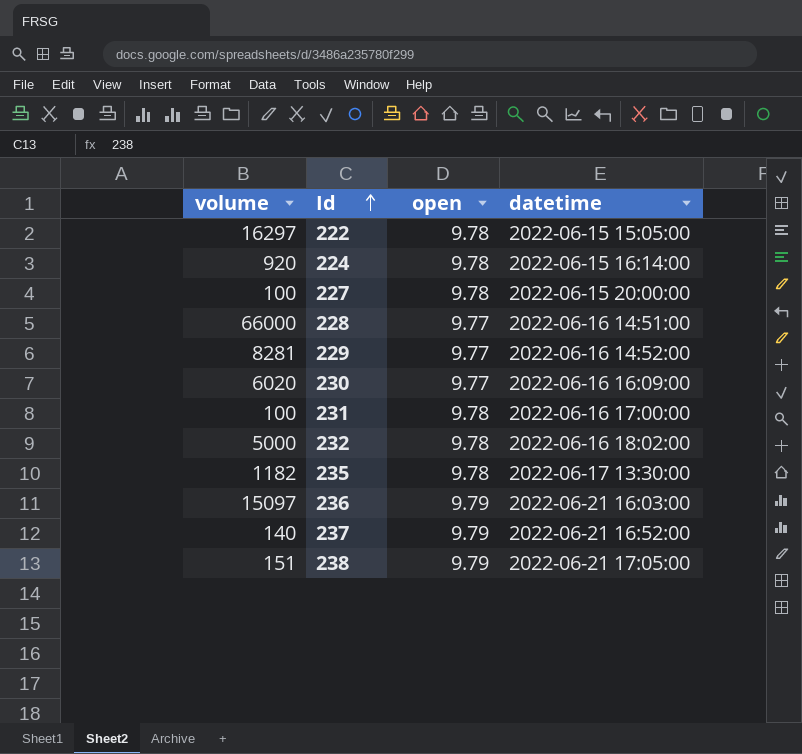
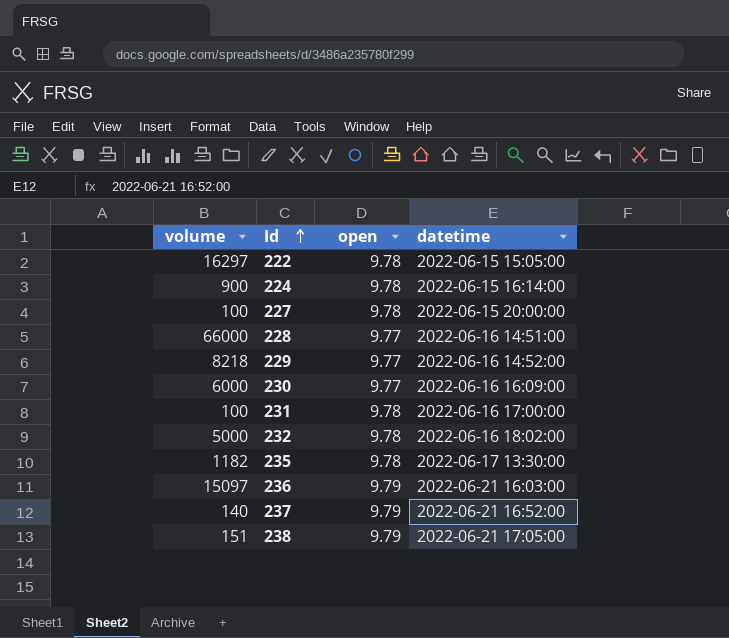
224 | volume: 920 -> 900
229 | volume: 8281 -> 8218
230 | volume: 6020 -> 6000

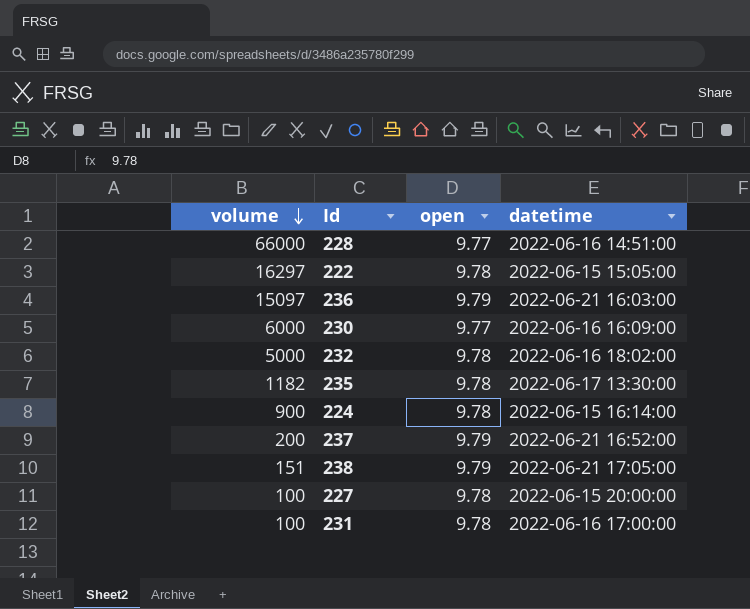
row order: Id ascending -> volume descending
row 229: 8218 | 9.77 | 2022-06-16 14:52:00 -> none
237 | volume: 140 -> 200

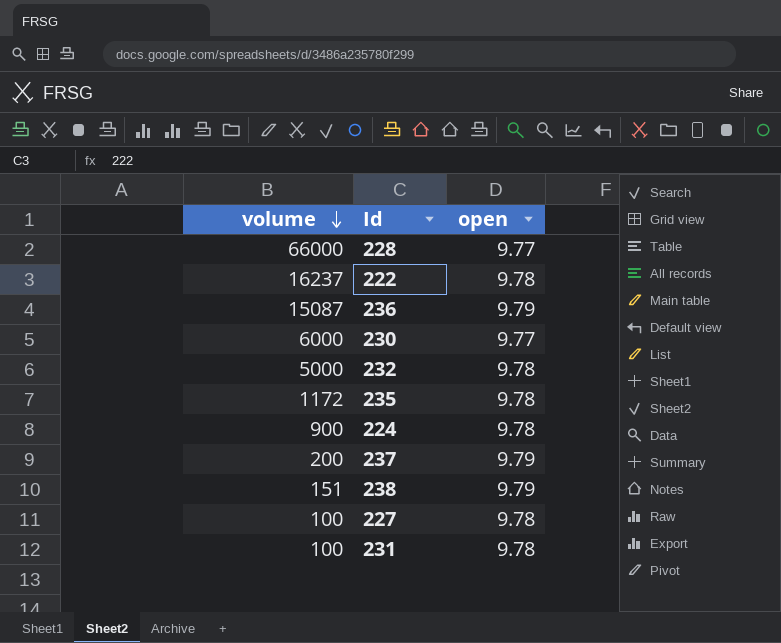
column datetime | position: 4 -> none
222 | volume: 16297 -> 16237
236 | volume: 15097 -> 15087
235 | volume: 1182 -> 1172

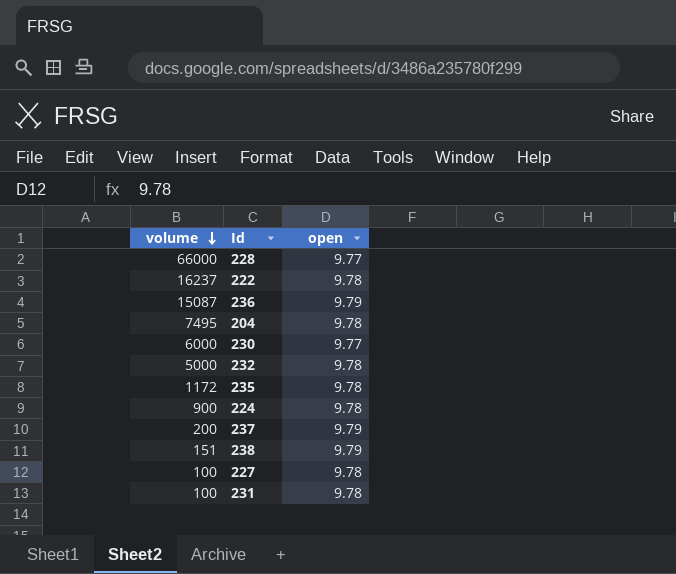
row 204: none -> 7495 | 9.78

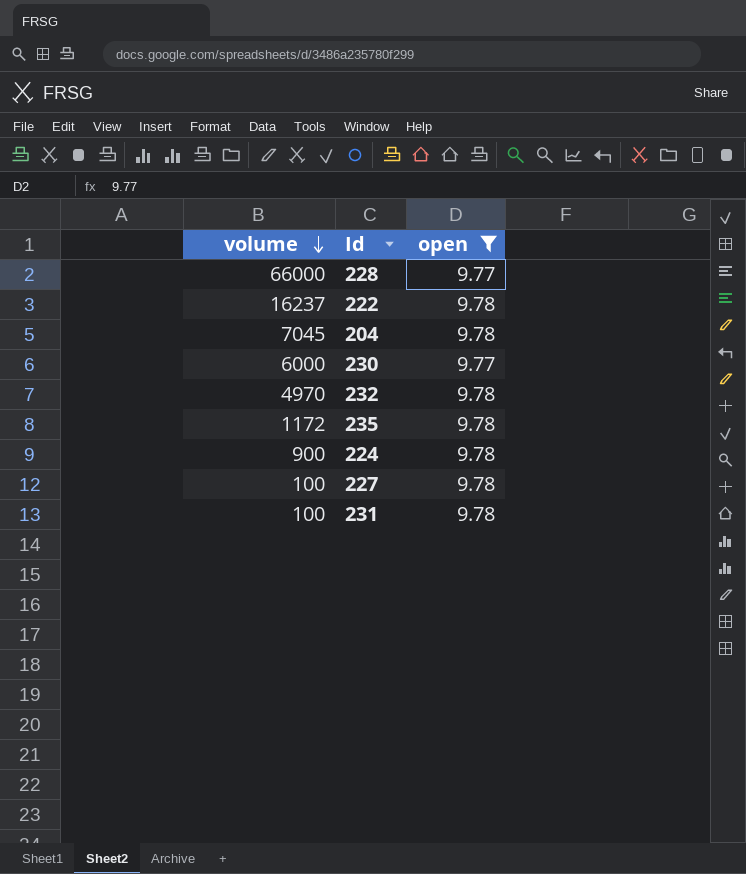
filter: none -> open != 9.79
204 | volume: 7495 -> 7045
232 | volume: 5000 -> 4970

